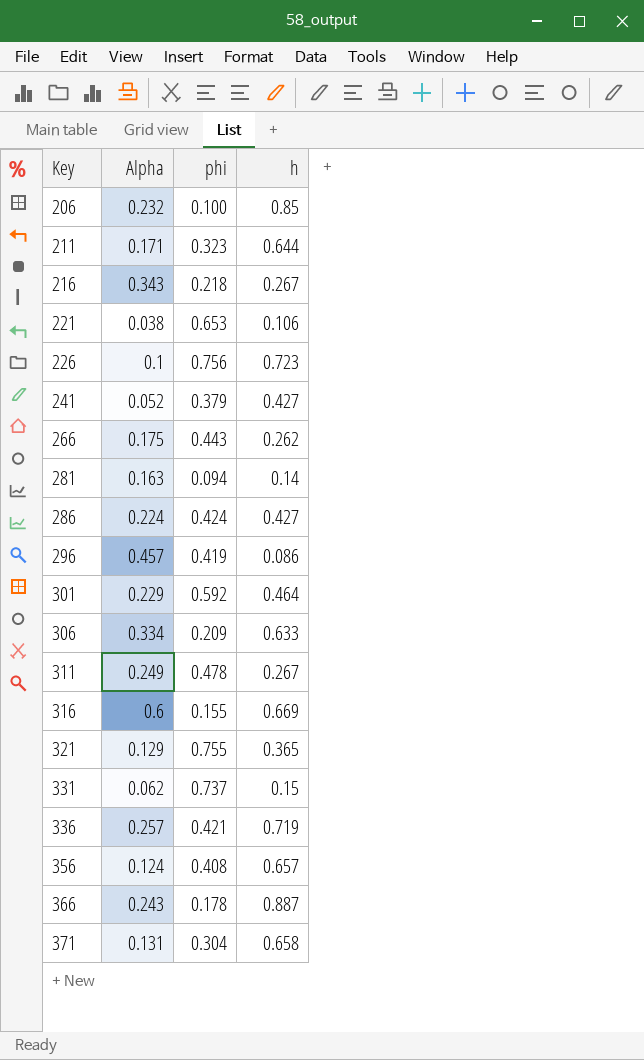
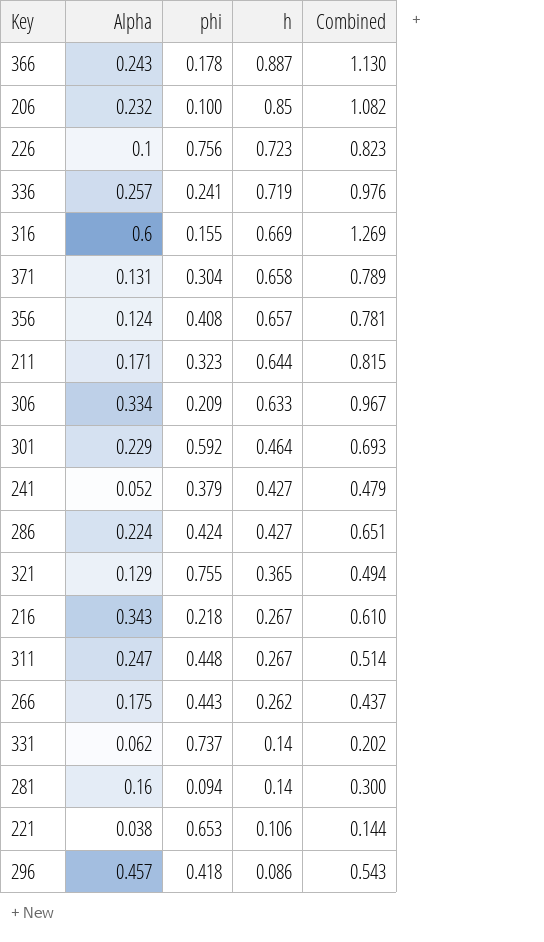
row order: Key ascending -> h descending
column Combined | formula: none -> [Alpha] + [h]
336 | phi: 0.421 -> 0.241
311 | Alpha: 0.249 -> 0.247
311 | phi: 0.478 -> 0.448
331 | h: 0.15 -> 0.14
281 | Alpha: 0.163 -> 0.16
296 | phi: 0.419 -> 0.418

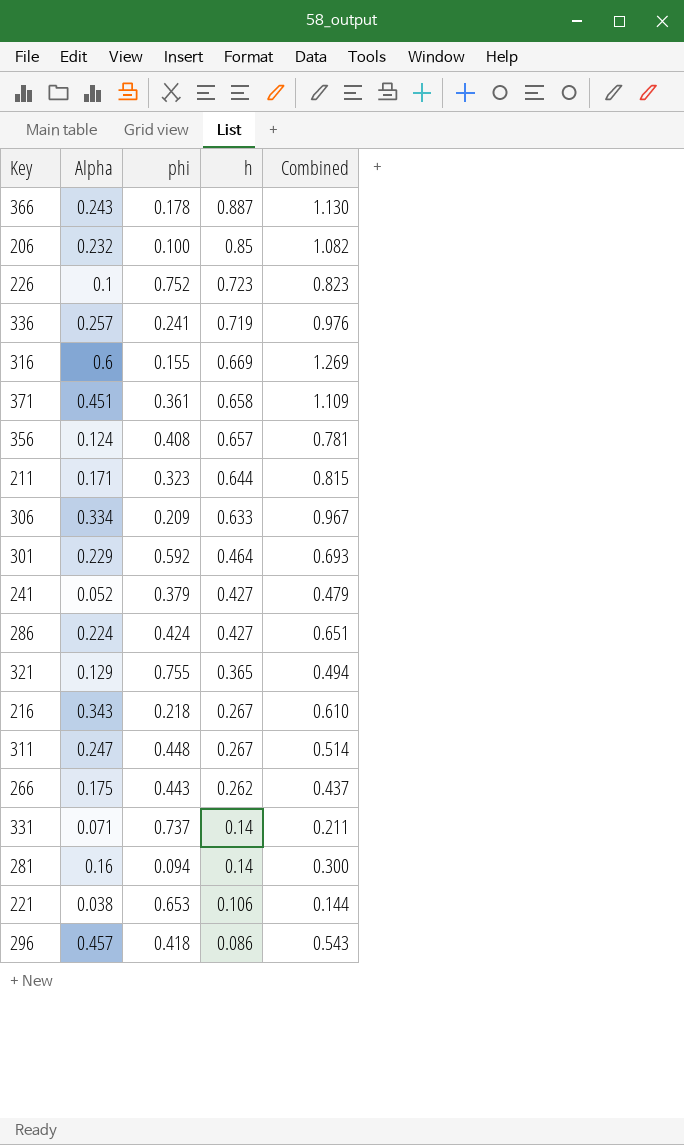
226 | phi: 0.756 -> 0.752
371 | Alpha: 0.131 -> 0.451
371 | phi: 0.304 -> 0.361
371 | Combined: 0.789 -> 1.109
331 | Alpha: 0.062 -> 0.071
331 | Combined: 0.202 -> 0.211

